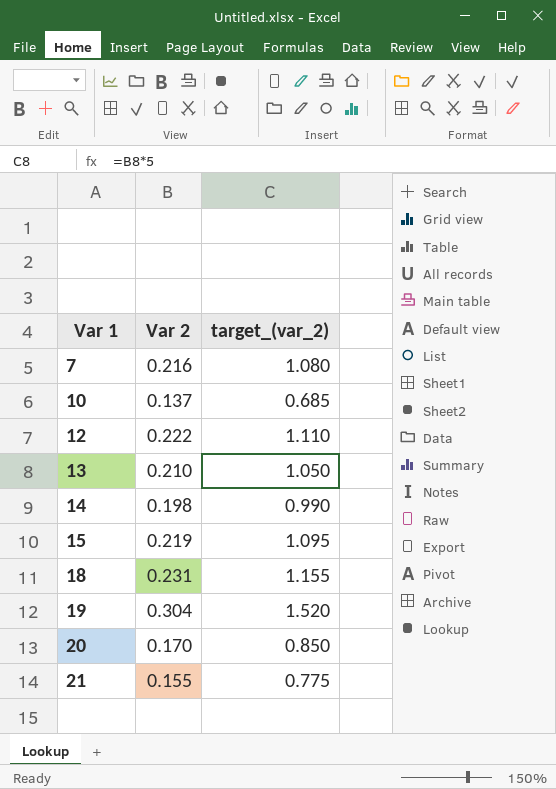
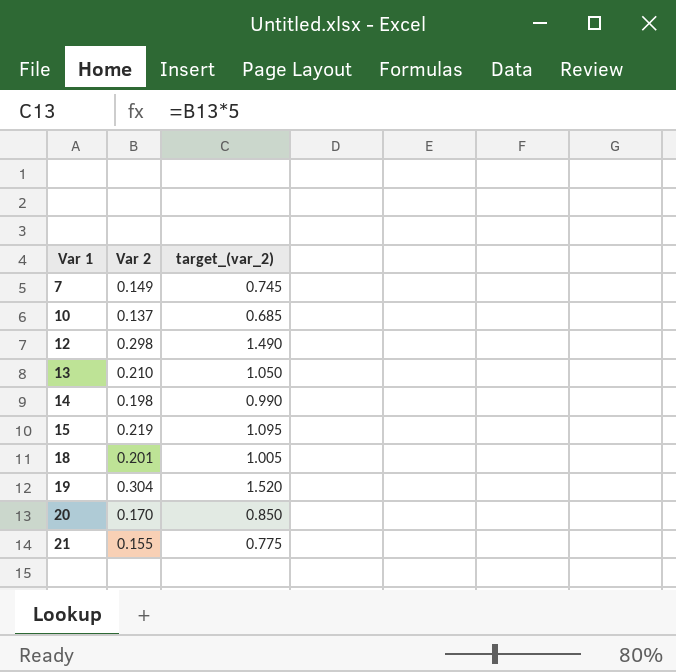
7 | Var 2: 0.216 -> 0.149
7 | target_(var_2): 1.080 -> 0.745
12 | Var 2: 0.222 -> 0.298
12 | target_(var_2): 1.110 -> 1.490
18 | Var 2: 0.231 -> 0.201
18 | target_(var_2): 1.155 -> 1.005

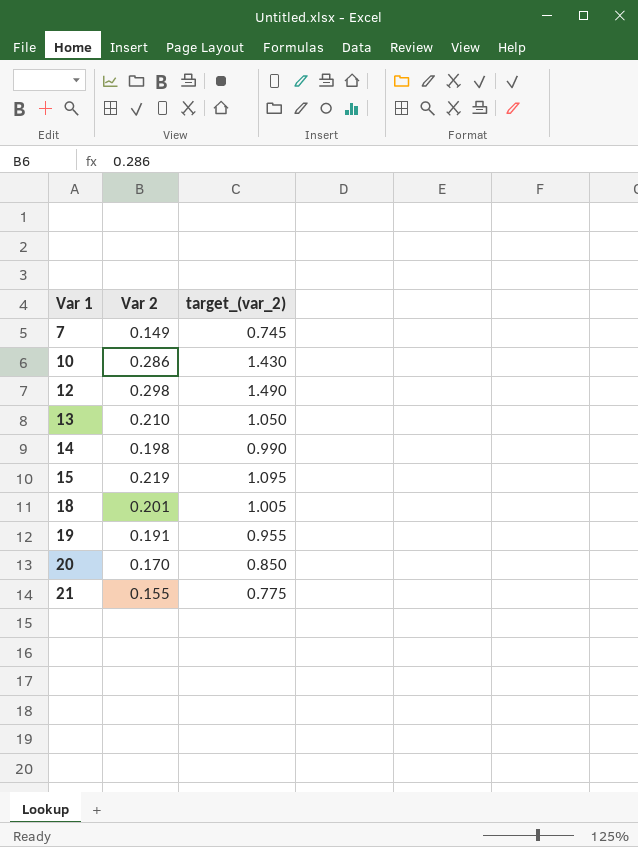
10 | Var 2: 0.137 -> 0.286
10 | target_(var_2): 0.685 -> 1.430
19 | Var 2: 0.304 -> 0.191
19 | target_(var_2): 1.520 -> 0.955

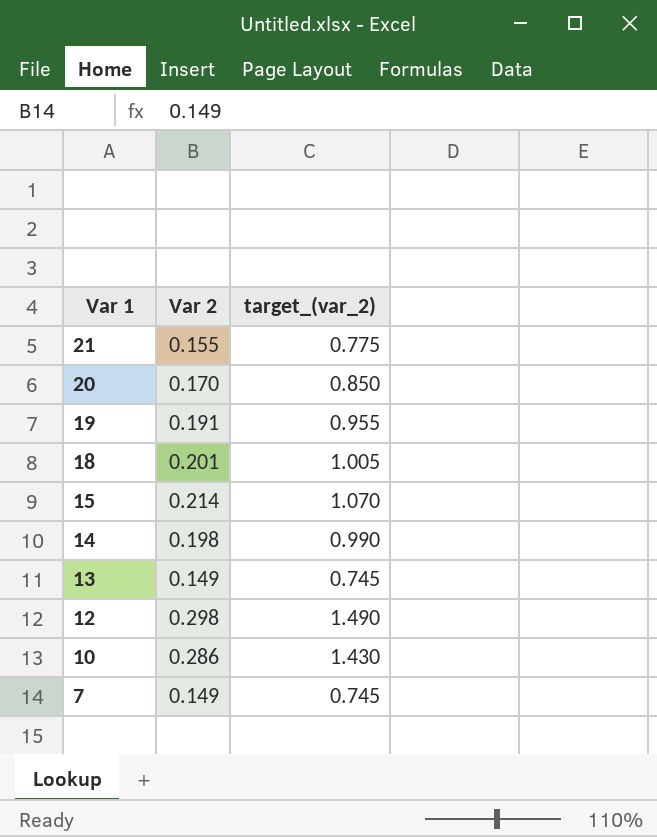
row order: Var 1 ascending -> Var 1 descending
15 | Var 2: 0.219 -> 0.214
15 | target_(var_2): 1.095 -> 1.070
13 | Var 2: 0.210 -> 0.149
13 | target_(var_2): 1.050 -> 0.745

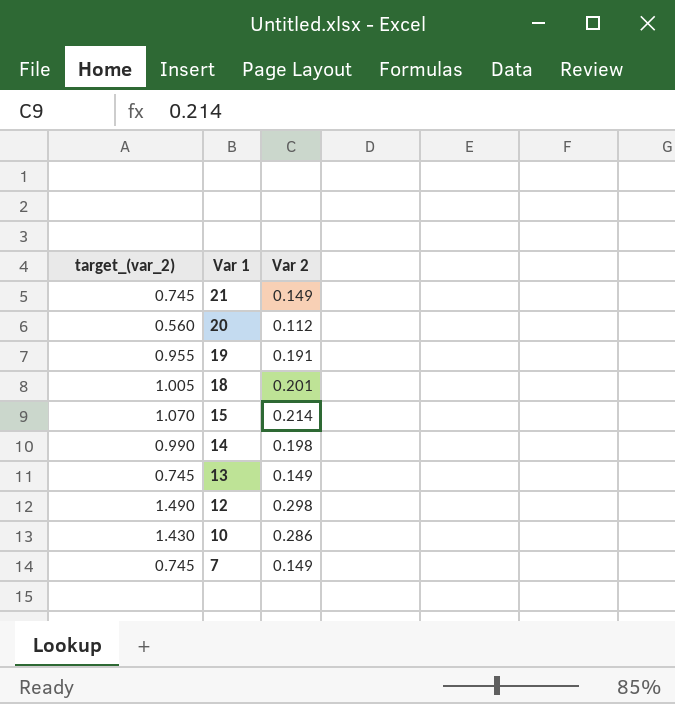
column target_(var_2) | position: 3 -> 1
21 | target_(var_2): 0.775 -> 0.745
21 | Var 2: 0.155 -> 0.149
20 | target_(var_2): 0.850 -> 0.560
20 | Var 2: 0.170 -> 0.112

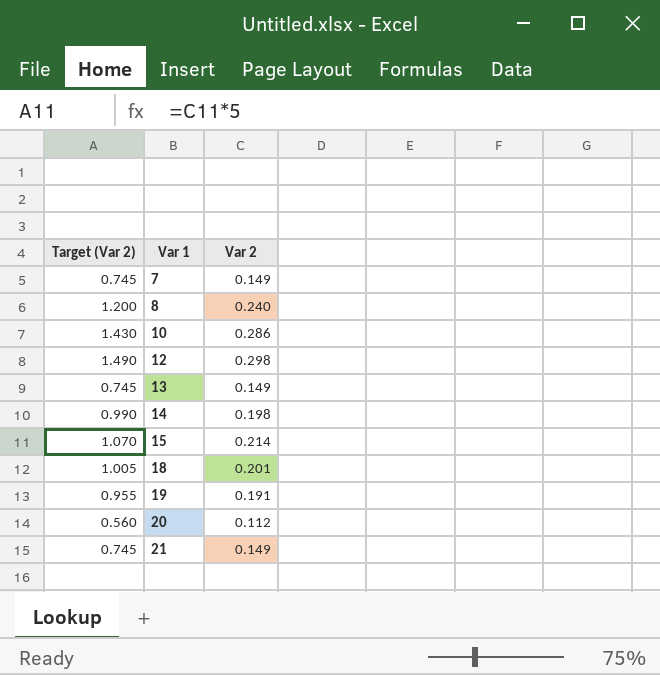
row order: Var 1 descending -> Var 1 ascending
column name: target_(var_2) -> Target (Var 2)
row 8: none -> 1.200 | 0.240

